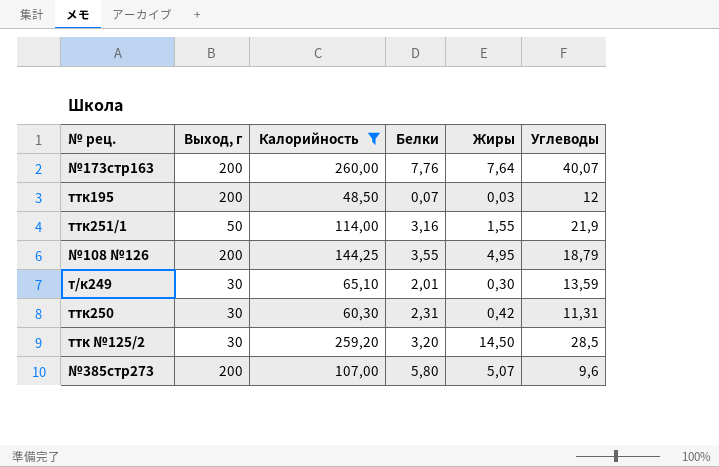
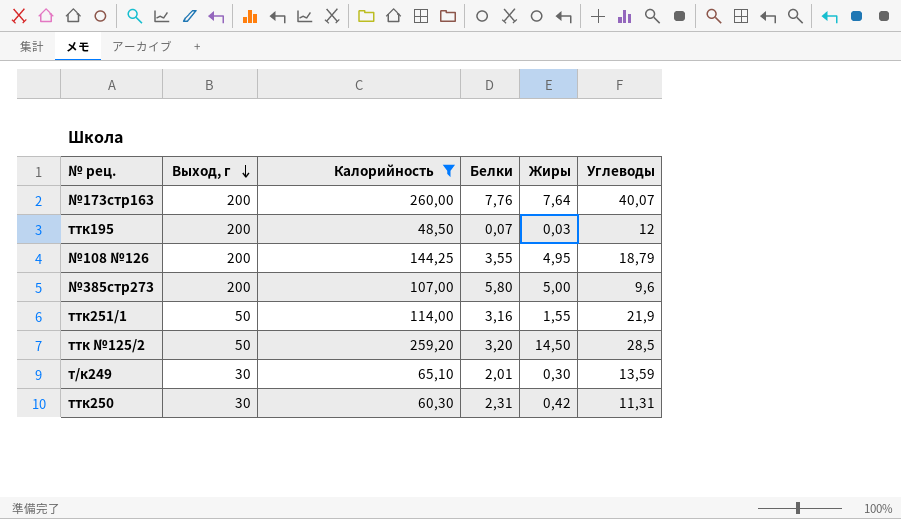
row order: none -> Выход, г descending
№385стр273 | Жиры: 5,07 -> 5,00
ттк №125/2 | Выход, г: 30 -> 50

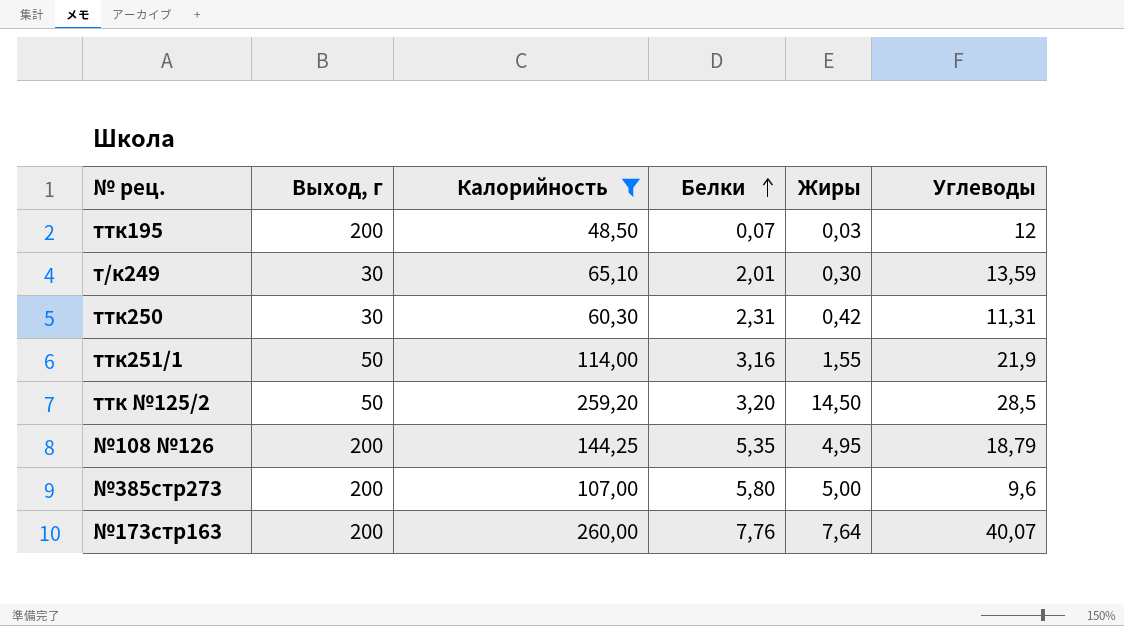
row order: Выход, г descending -> Белки ascending
№108 №126 | Белки: 3,55 -> 5,35

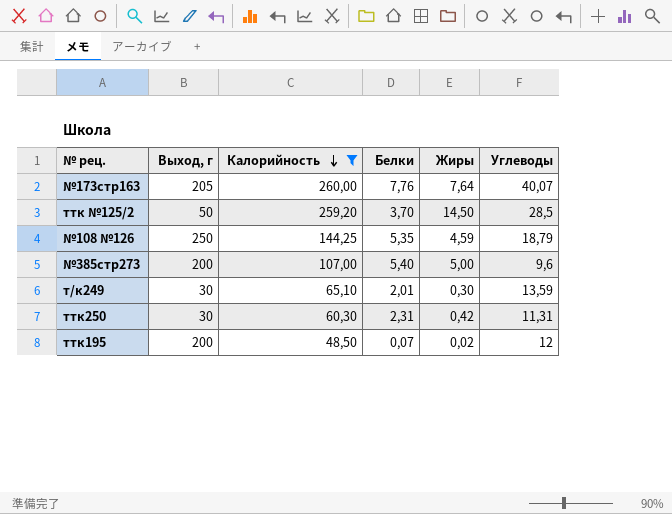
row order: Белки ascending -> Калорийность descending
row ттк251/1: 50 | 114,00 | 3,16 | 1,55 | 21,9 -> none
№173стр163 | Выход, г: 200 -> 205
ттк №125/2 | Белки: 3,20 -> 3,70
№108 №126 | Выход, г: 200 -> 250
№108 №126 | Жиры: 4,95 -> 4,59
№385стр273 | Белки: 5,80 -> 5,40
ттк195 | Жиры: 0,03 -> 0,02

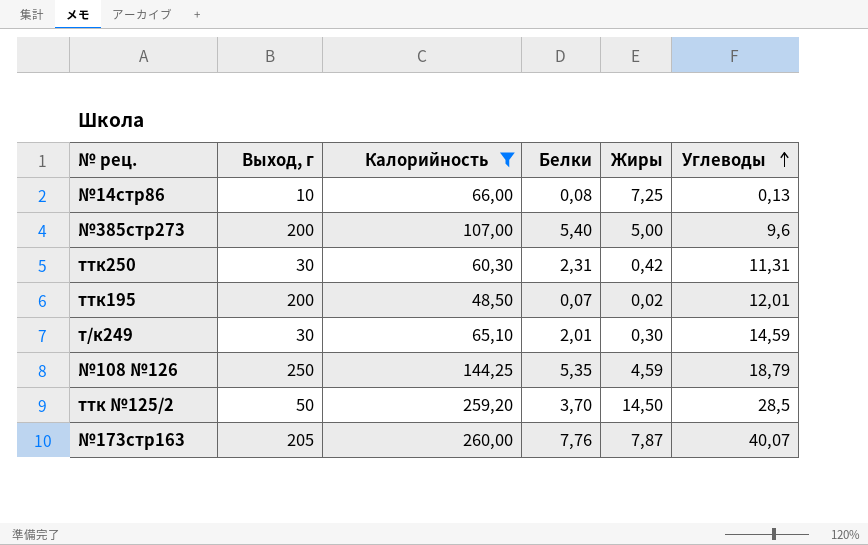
row order: Калорийность descending -> Углеводы ascending
row №14стр86: none -> 10 | 66,00 | 0,08 | 7,25 | 0,13
ттк195 | Углеводы: 12 -> 12,01
т/к249 | Углеводы: 13,59 -> 14,59
№173стр163 | Жиры: 7,64 -> 7,87

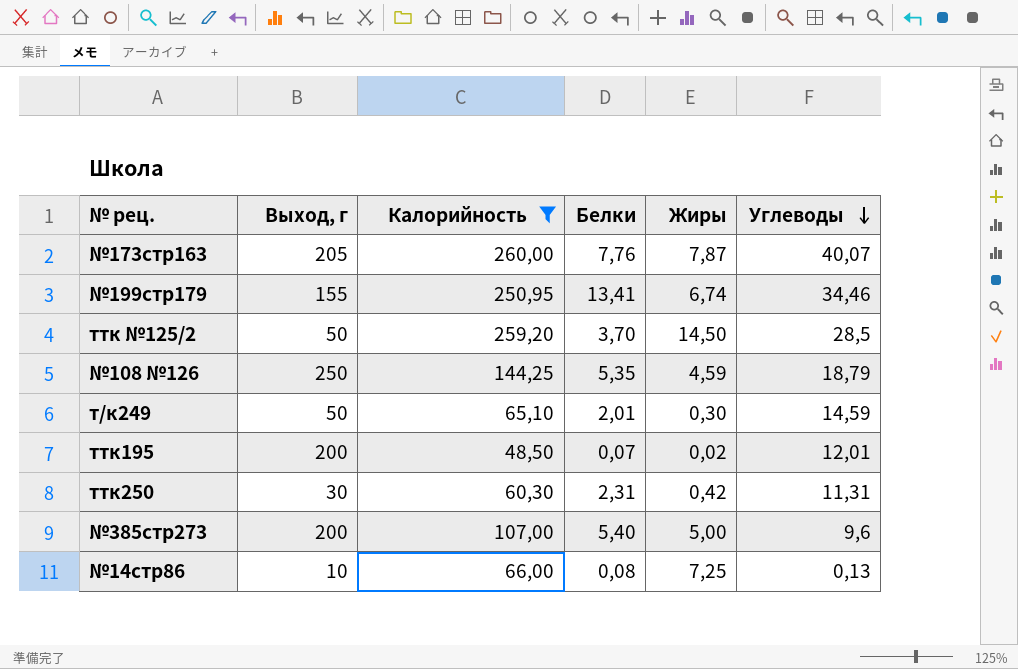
row order: Углеводы ascending -> Углеводы descending
row №199стр179: none -> 155 | 250,95 | 13,41 | 6,74 | 34,46
т/к249 | Выход, г: 30 -> 50

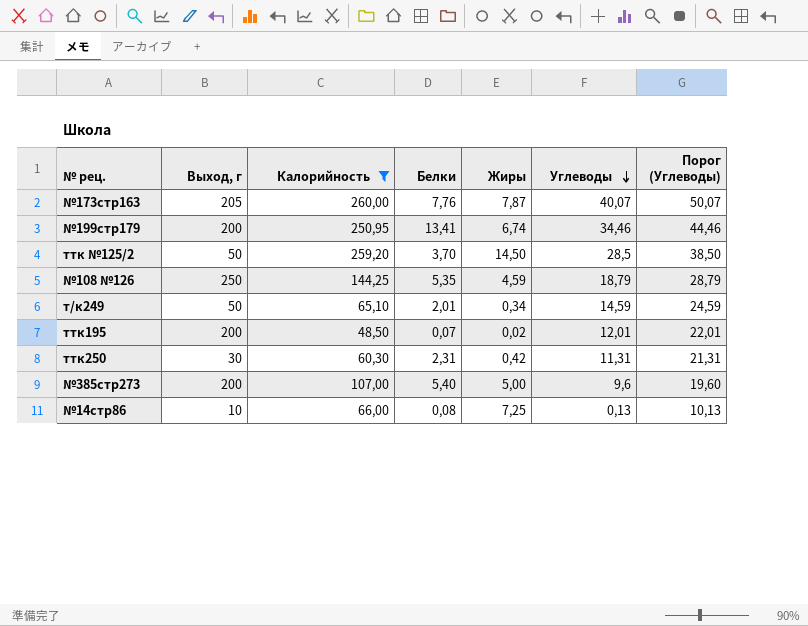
column Порог (Углеводы) | formula: none -> [Углеводы] + 10
№199стр179 | Выход, г: 155 -> 200
т/к249 | Жиры: 0,30 -> 0,34

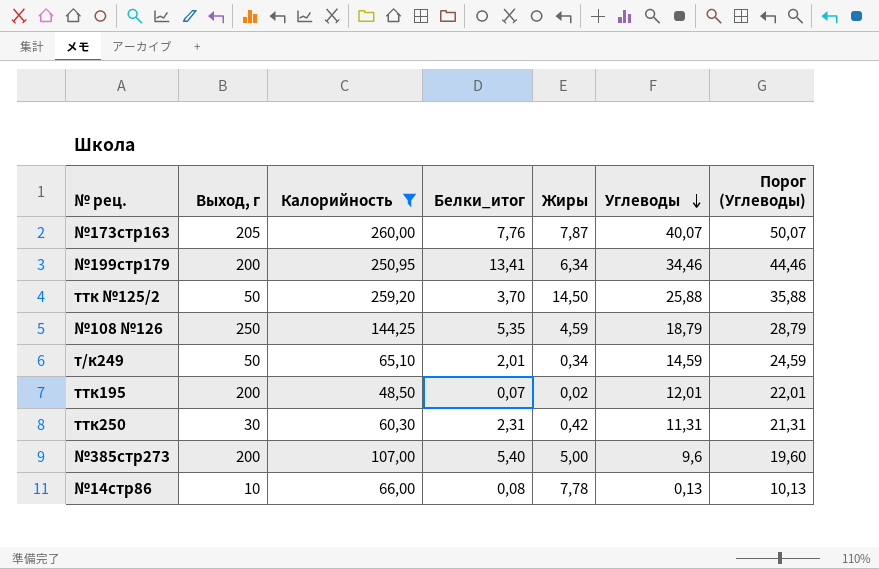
column name: Белки -> Белки_итог
№199стр179 | Жиры: 6,74 -> 6,34
ттк №125/2 | Углеводы: 28,5 -> 25,88
ттк №125/2 | Порог (Углеводы): 38,50 -> 35,88
№14стр86 | Жиры: 7,25 -> 7,78

